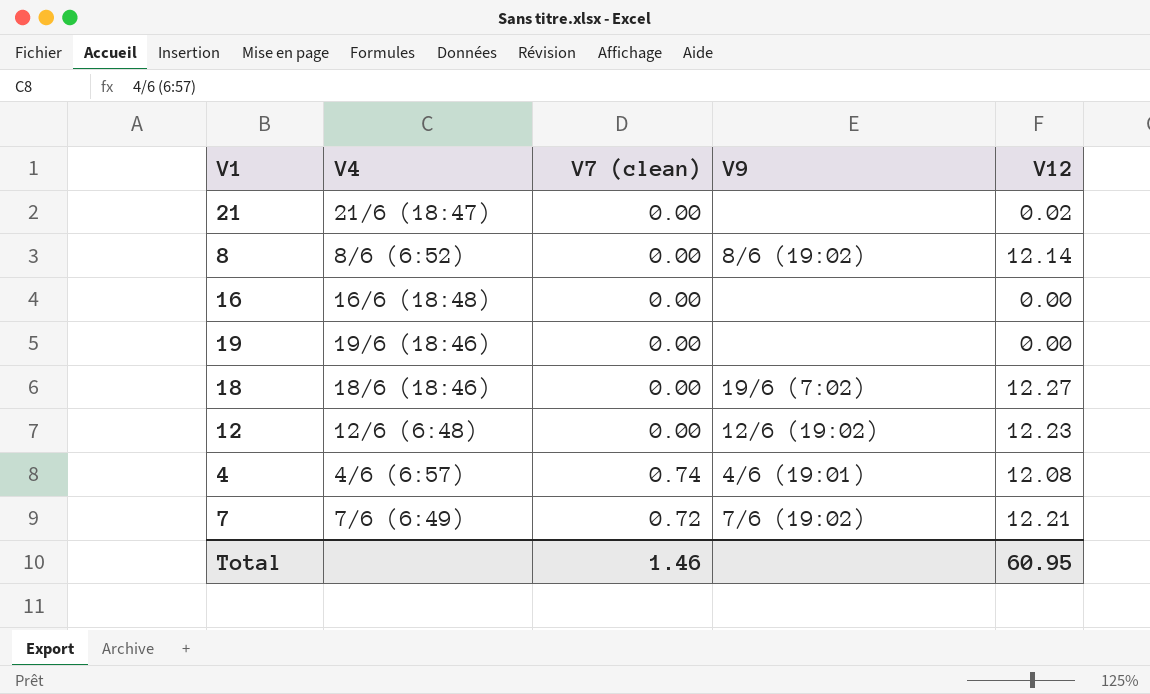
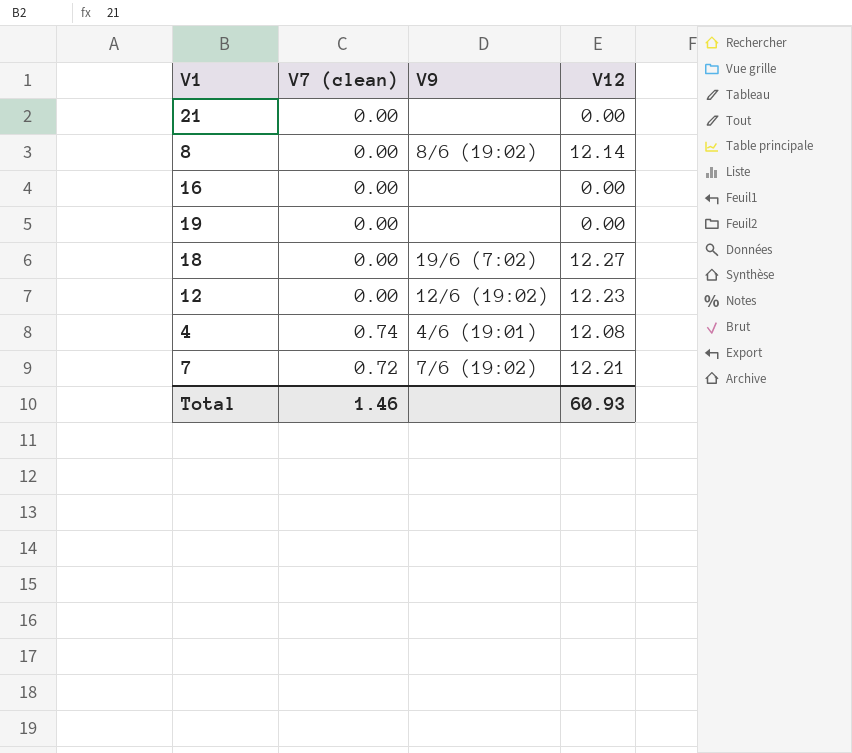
column V4 | position: 2 -> none
21 | V12: 0.02 -> 0.00
Total | V12: 60.95 -> 60.93

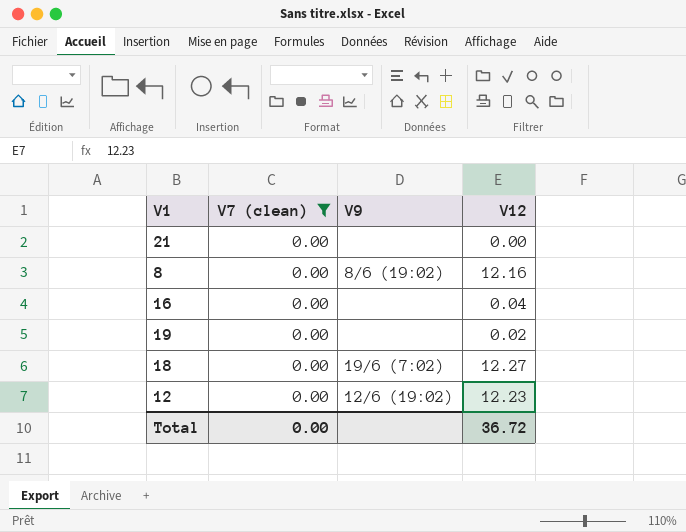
filter: none -> V7 (clean) = 0.00
8 | V12: 12.14 -> 12.16
16 | V12: 0.00 -> 0.04
19 | V12: 0.00 -> 0.02
Total | V7 (clean): 1.46 -> 0.00
Total | V12: 60.93 -> 36.72

